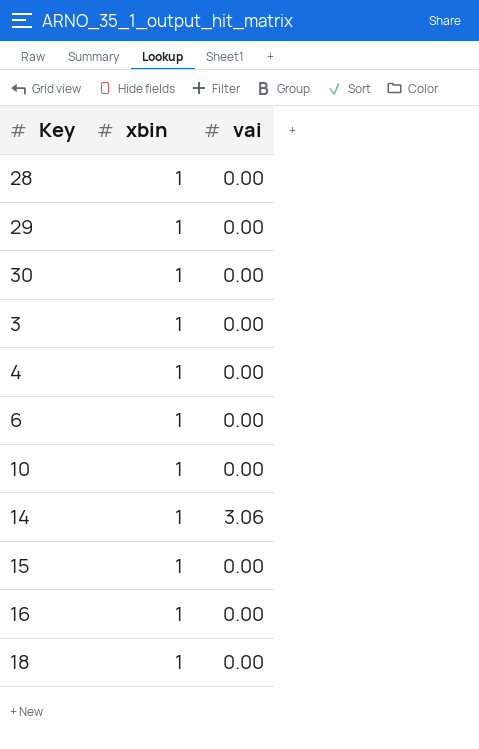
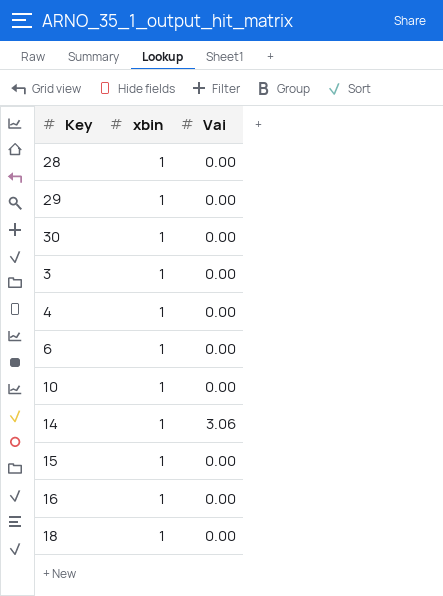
column name: vai -> Vai

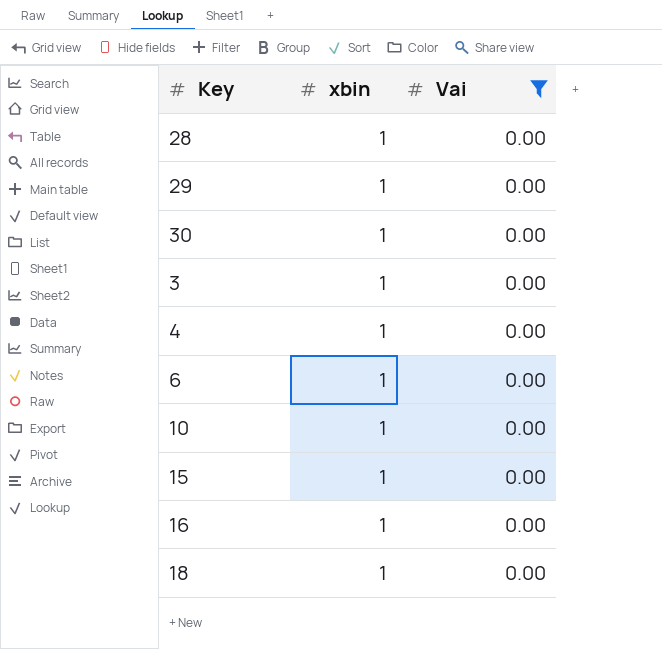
filter: none -> Vai = 0.00

